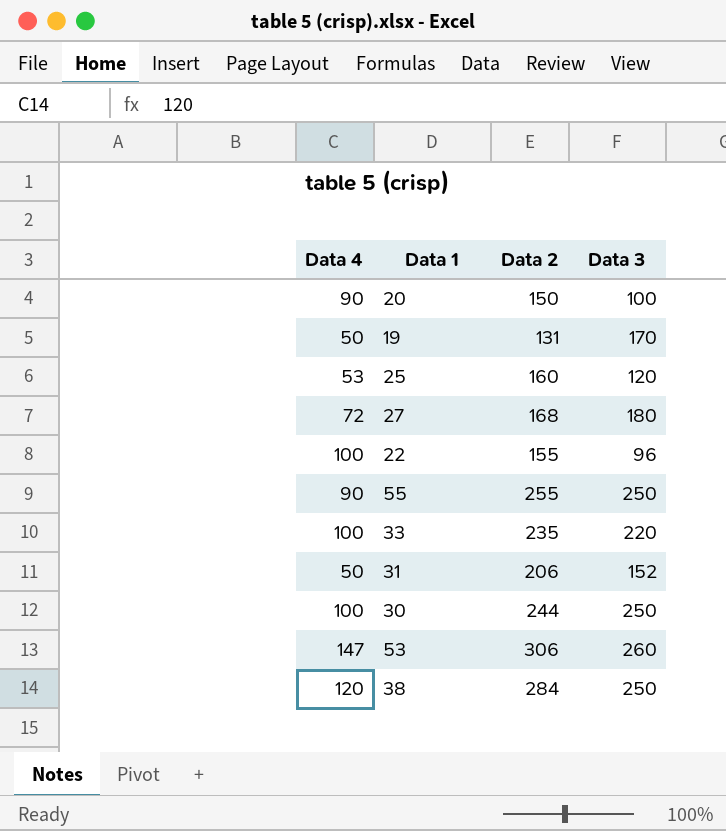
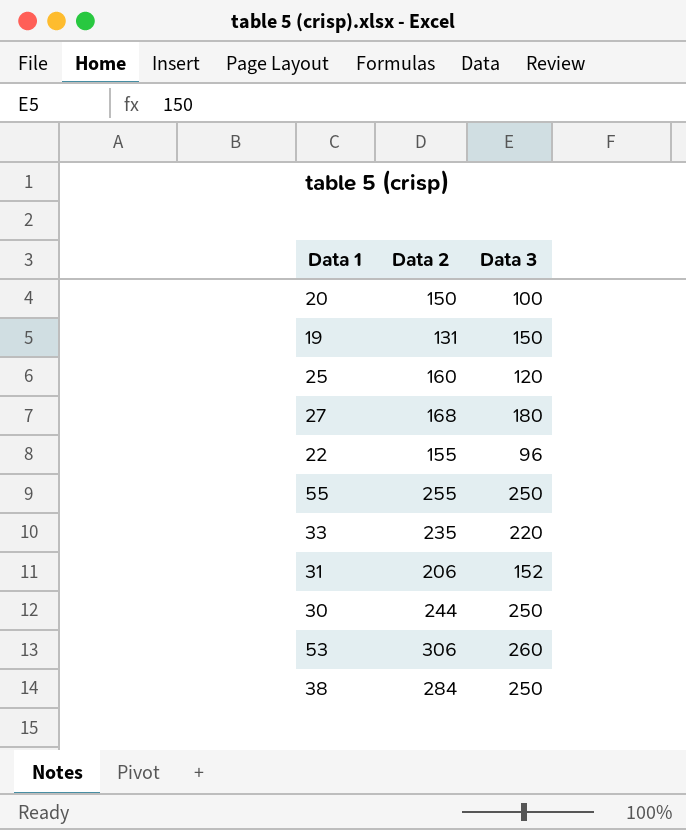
column Data 4 | position: 1 -> none
19 | Data 3: 170 -> 150

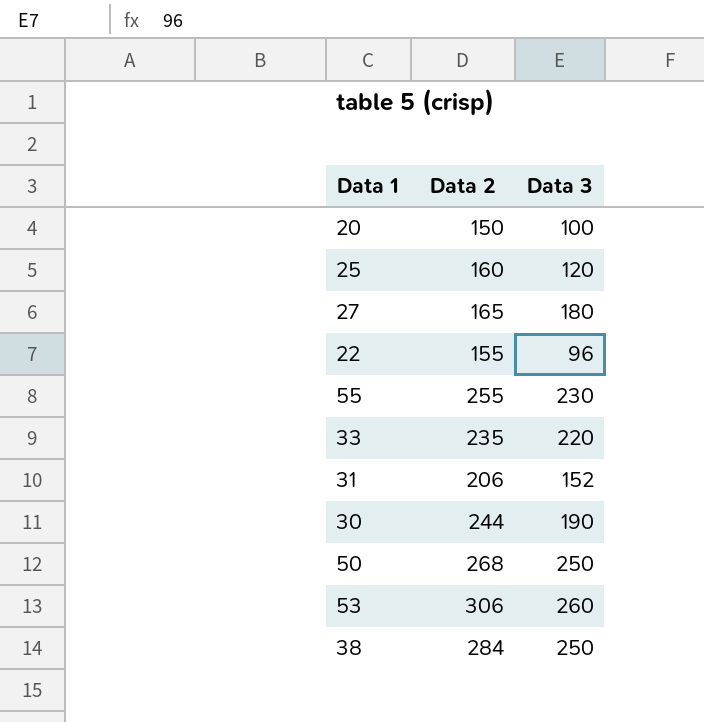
row 19: 131 | 150 -> none
27 | Data 2: 168 -> 165
55 | Data 3: 250 -> 230
30 | Data 3: 250 -> 190
row 50: none -> 268 | 250

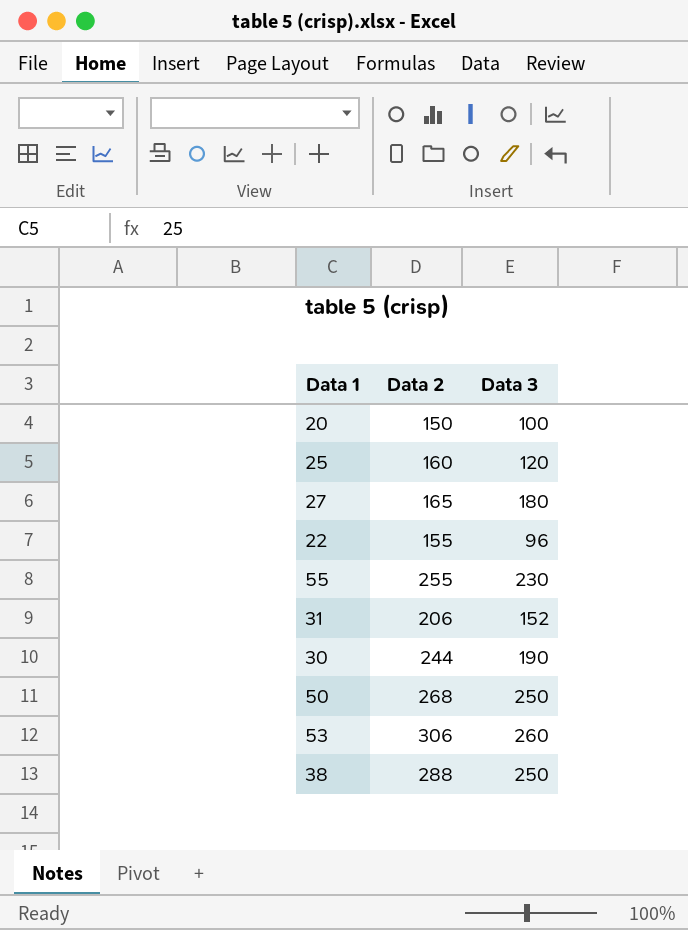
row 33: 235 | 220 -> none
38 | Data 2: 284 -> 288

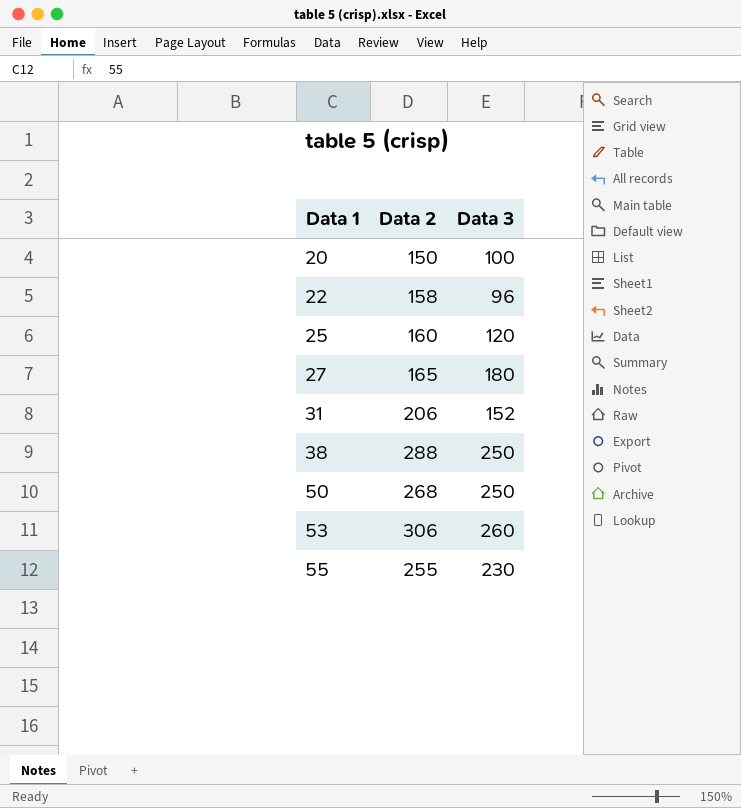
row order: none -> Data 1 ascending
row 30: 244 | 190 -> none
22 | Data 2: 155 -> 158

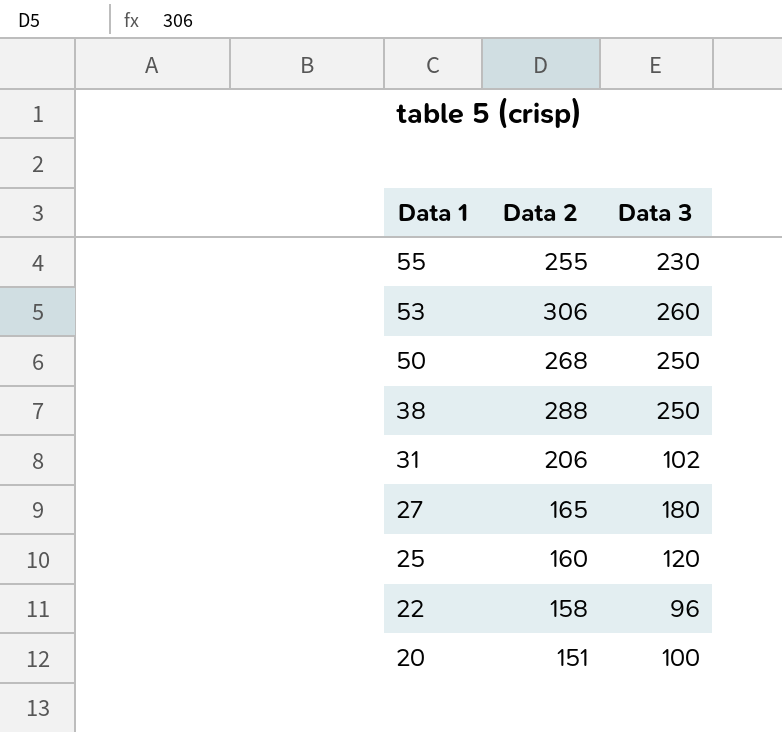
row order: Data 1 ascending -> Data 1 descending
31 | Data 3: 152 -> 102
20 | Data 2: 150 -> 151

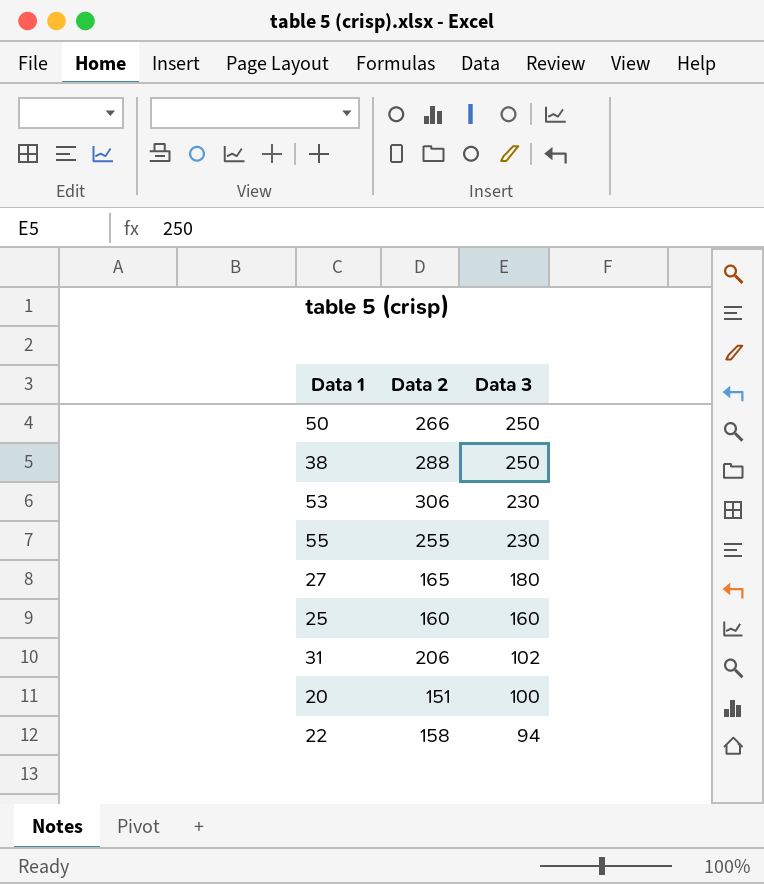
row order: Data 1 descending -> Data 3 descending
50 | Data 2: 268 -> 266
53 | Data 3: 260 -> 230
25 | Data 3: 120 -> 160
22 | Data 3: 96 -> 94

